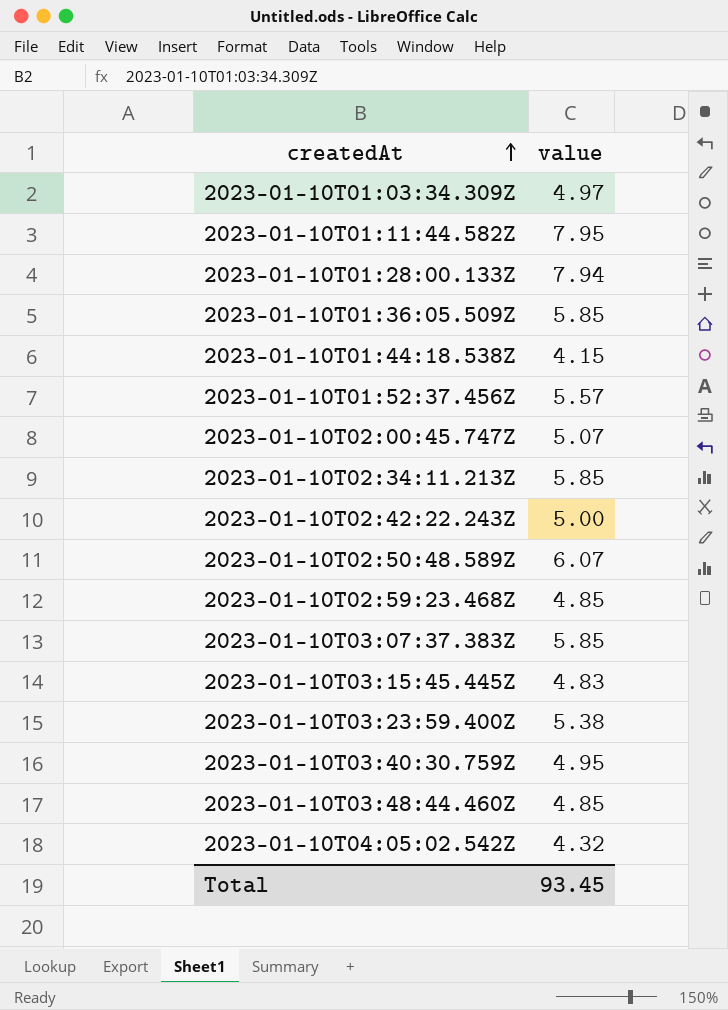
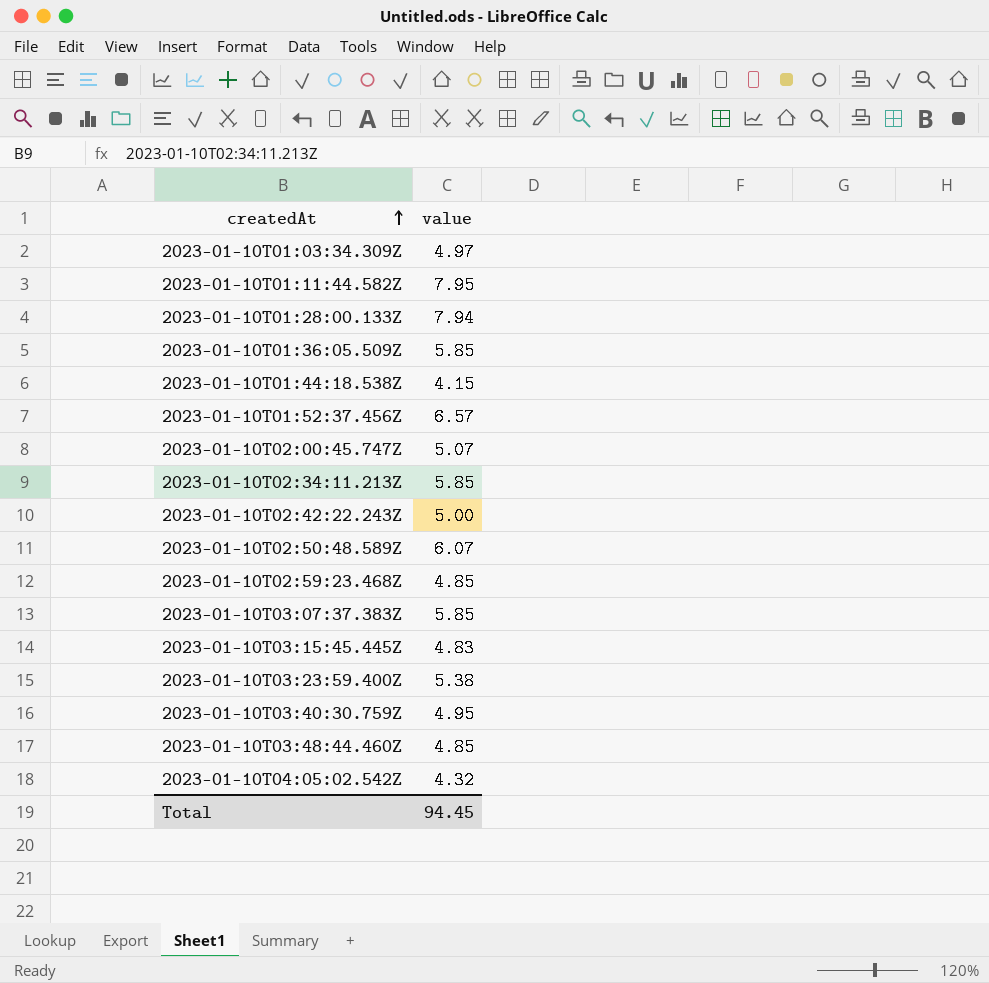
2023-01-10T01:52:37.456Z | value: 5.57 -> 6.57
Total | value: 93.45 -> 94.45

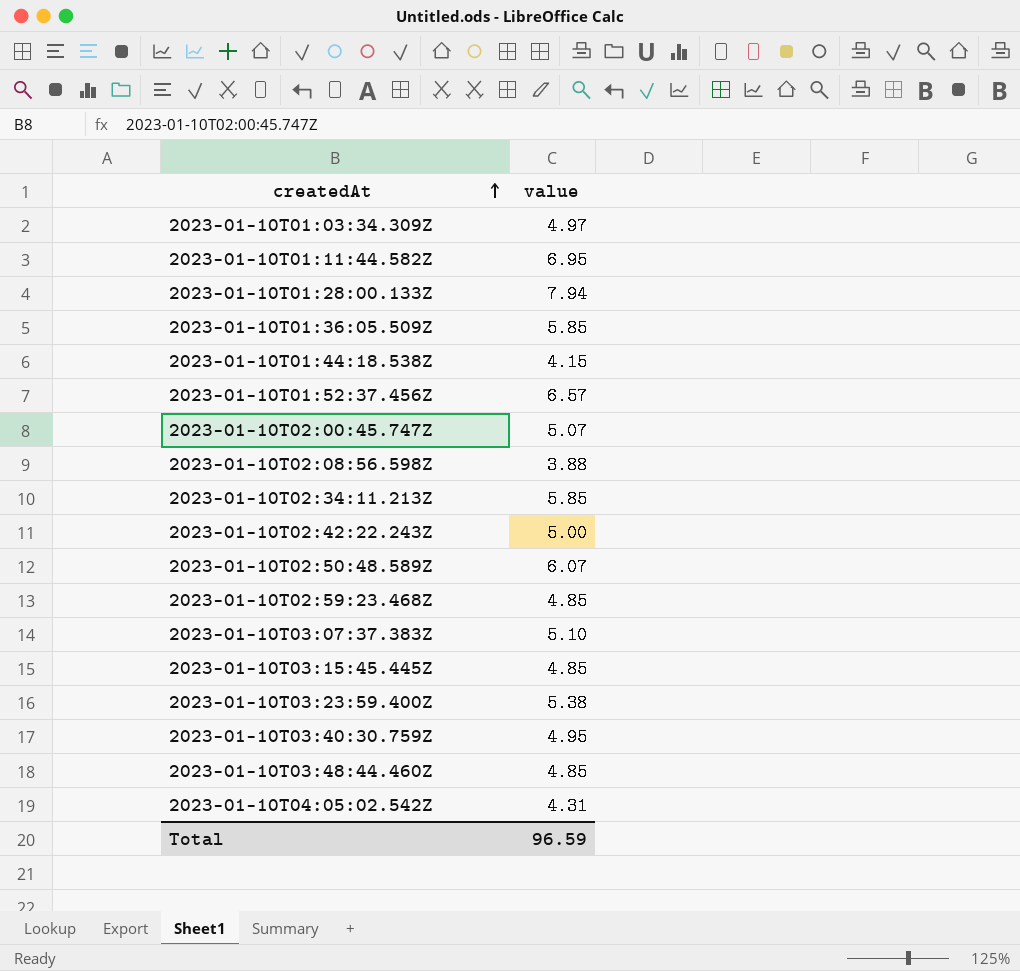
2023-01-10T01:11:44.582Z | value: 7.95 -> 6.95
row 2023-01-10T02:08:56.598Z: none -> 3.88
2023-01-10T03:07:37.383Z | value: 5.85 -> 5.10
2023-01-10T03:15:45.445Z | value: 4.83 -> 4.85
2023-01-10T04:05:02.542Z | value: 4.32 -> 4.31
Total | value: 94.45 -> 96.59

